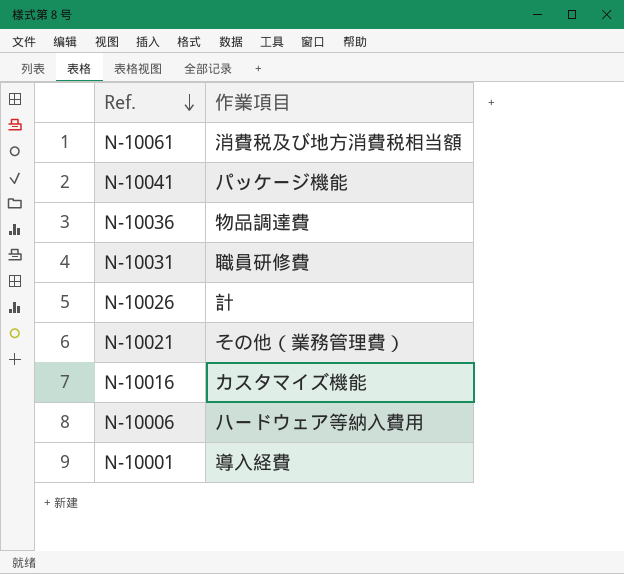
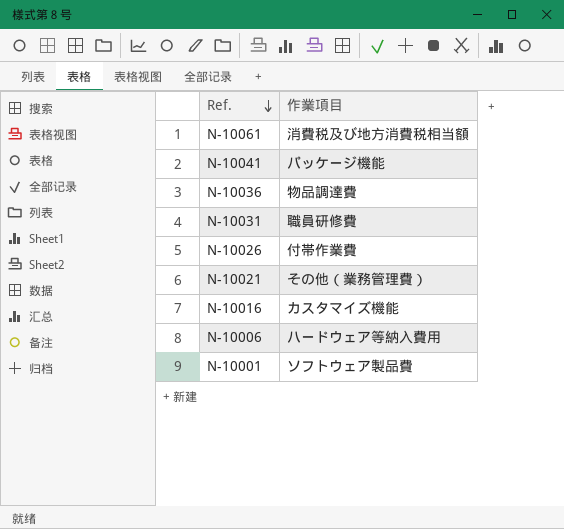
N-10026 | 作業項目: 計 -> 付帯作業費
N-10001 | 作業項目: 導入経費 -> ソフトウェア製品費

